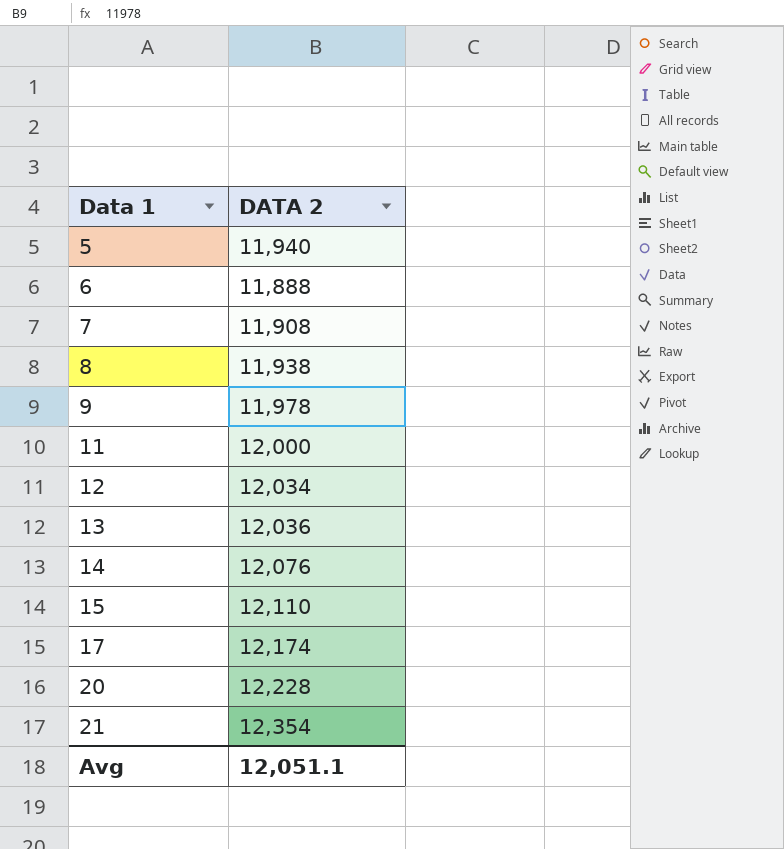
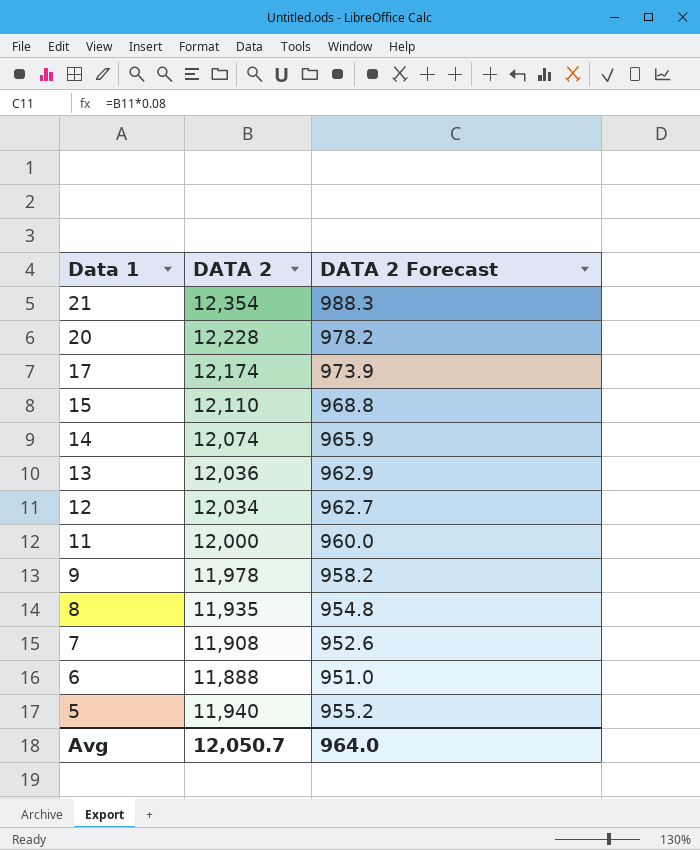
row order: Data 1 ascending -> Data 1 descending
column DATA 2 Forecast | formula: none -> [DATA 2] * 0.08
14 | DATA 2: 12,076 -> 12,074
8 | DATA 2: 11,938 -> 11,935
Avg | DATA 2: 12,051.1 -> 12,050.7

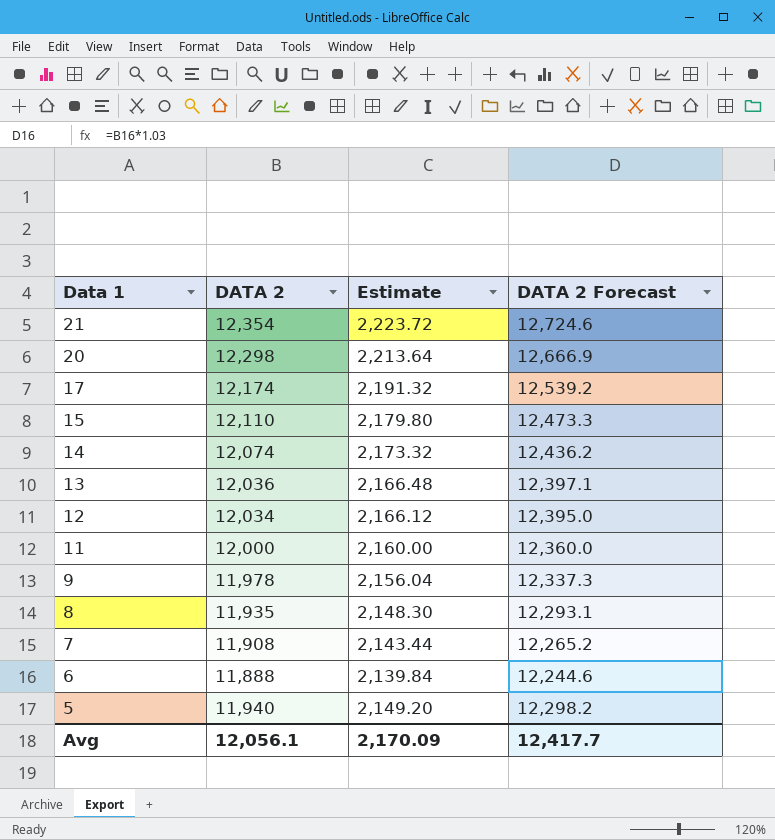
column Estimate | formula: none -> [DATA 2] * 0.18
column DATA 2 Forecast | formula: [DATA 2] * 0.08 -> [DATA 2] * 1.03
20 | DATA 2: 12,228 -> 12,298
Avg | DATA 2: 12,050.7 -> 12,056.1
Avg | DATA 2 Forecast: 964.0 -> 12,417.7

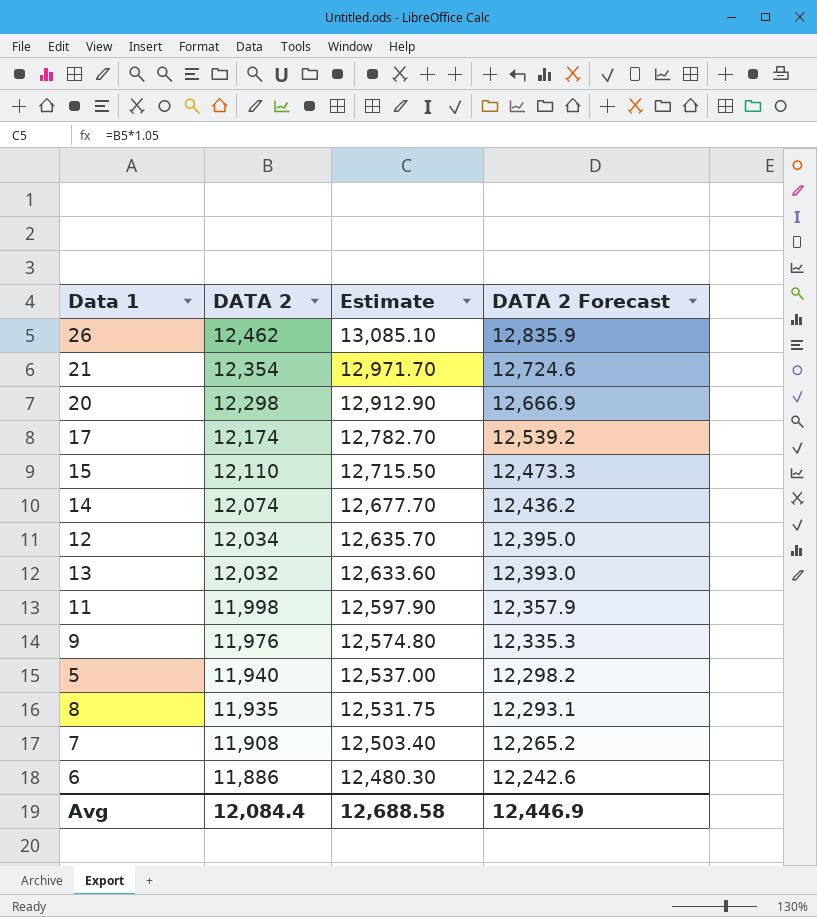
row order: Data 1 descending -> DATA 2 descending
column Estimate | formula: [DATA 2] * 0.18 -> [DATA 2] * 1.05
row 26: none -> 12,462 | 13,085.10 | 12,835.9
13 | DATA 2: 12,036 -> 12,032
13 | DATA 2 Forecast: 12,397.1 -> 12,393.0
11 | DATA 2: 12,000 -> 11,998
11 | DATA 2 Forecast: 12,360.0 -> 12,357.9
9 | DATA 2: 11,978 -> 11,976
9 | DATA 2 Forecast: 12,337.3 -> 12,335.3
6 | DATA 2: 11,888 -> 11,886
6 | DATA 2 Forecast: 12,244.6 -> 12,242.6
Avg | DATA 2: 12,056.1 -> 12,084.4
Avg | Estimate: 2,170.09 -> 12,688.58
Avg | DATA 2 Forecast: 12,417.7 -> 12,446.9

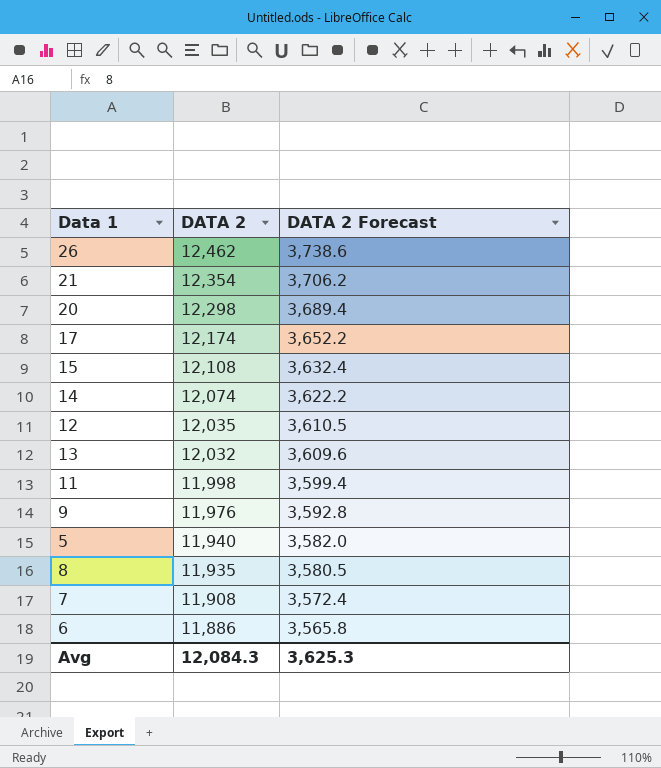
column Estimate | formula: [DATA 2] * 1.05 -> none
column DATA 2 Forecast | formula: [DATA 2] * 1.03 -> [DATA 2] * 0.3
15 | DATA 2: 12,110 -> 12,108
12 | DATA 2: 12,034 -> 12,035
Avg | DATA 2: 12,084.4 -> 12,084.3
Avg | DATA 2 Forecast: 12,446.9 -> 3,625.3

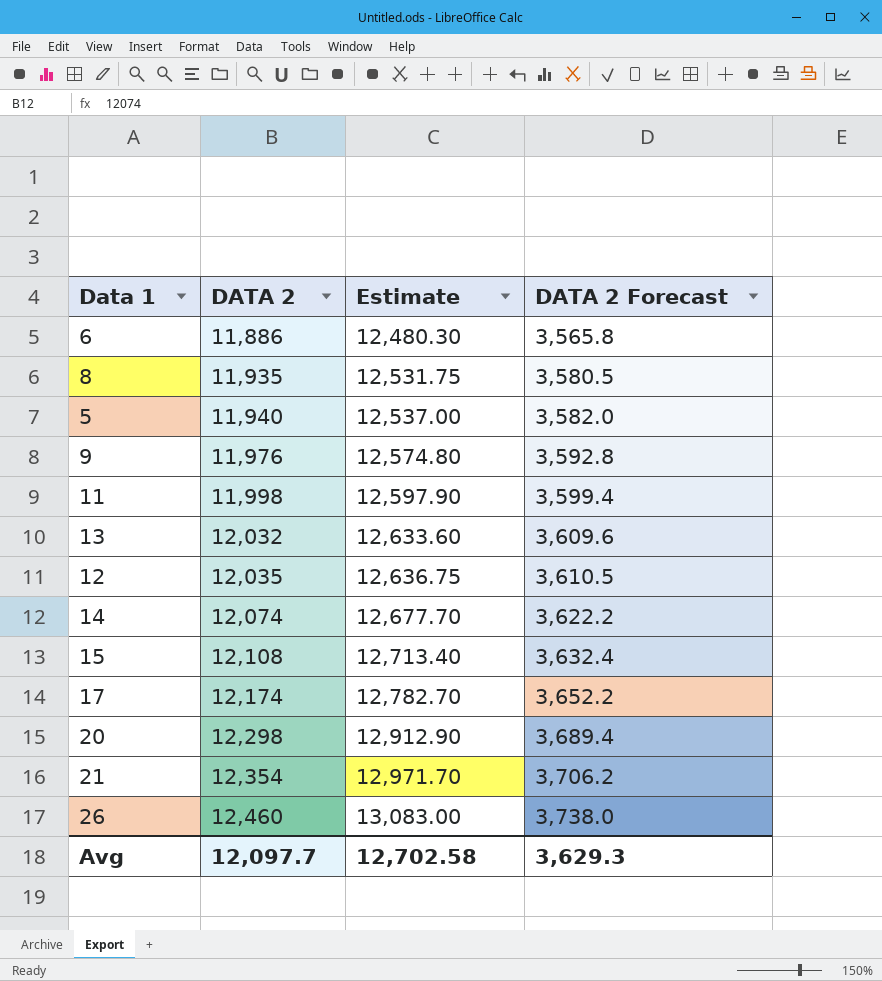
row order: DATA 2 descending -> DATA 2 ascending
column Estimate | formula: none -> [DATA 2] * 1.05
row 7: 11,908 | 3,572.4 -> none
26 | DATA 2: 12,462 -> 12,460
26 | DATA 2 Forecast: 3,738.6 -> 3,738.0
Avg | DATA 2: 12,084.3 -> 12,097.7
Avg | DATA 2 Forecast: 3,625.3 -> 3,629.3

